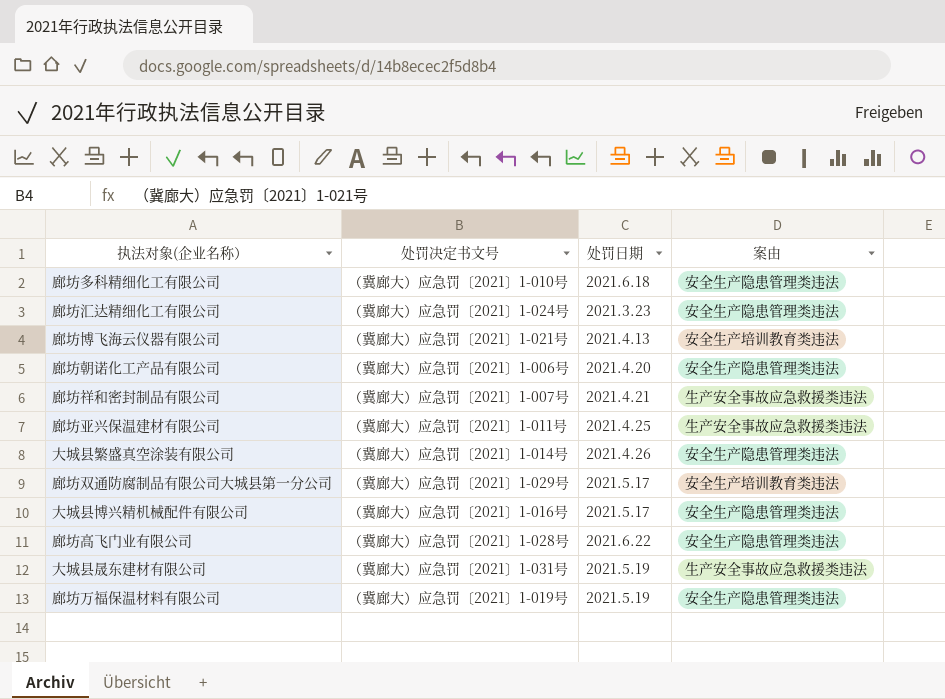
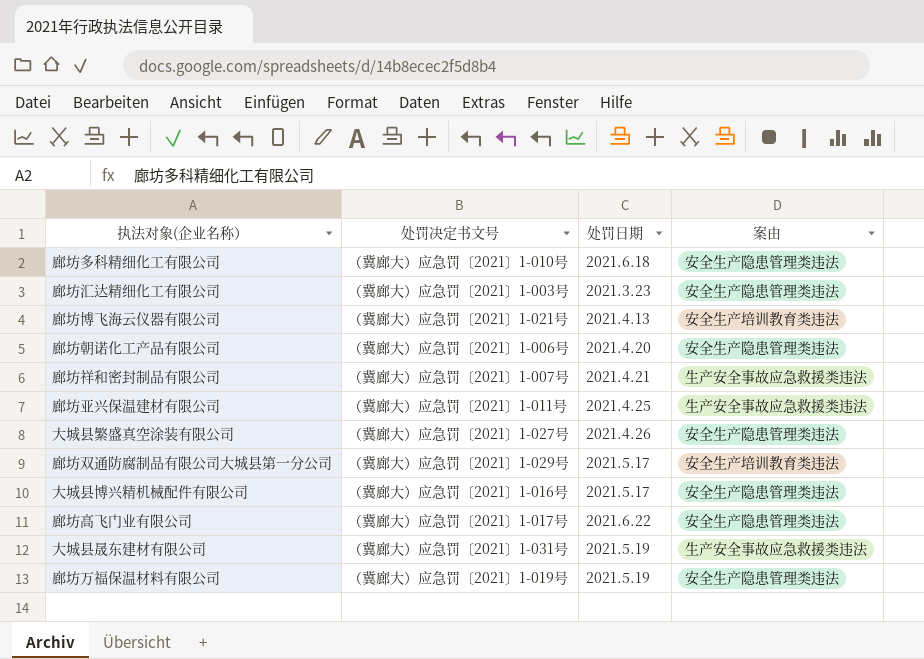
廊坊汇达精细化工有限公司 | 处罚决定书文号: （冀廊大）应急罚〔2021〕1-024号 -> （冀廊大）应急罚〔2021〕1-003号
大城县繁盛真空涂装有限公司 | 处罚决定书文号: （冀廊大）应急罚〔2021〕1-014号 -> （冀廊大）应急罚〔2021〕1-027号
廊坊高飞门业有限公司 | 处罚决定书文号: （冀廊大）应急罚〔2021〕1-028号 -> （冀廊大）应急罚〔2021〕1-017号

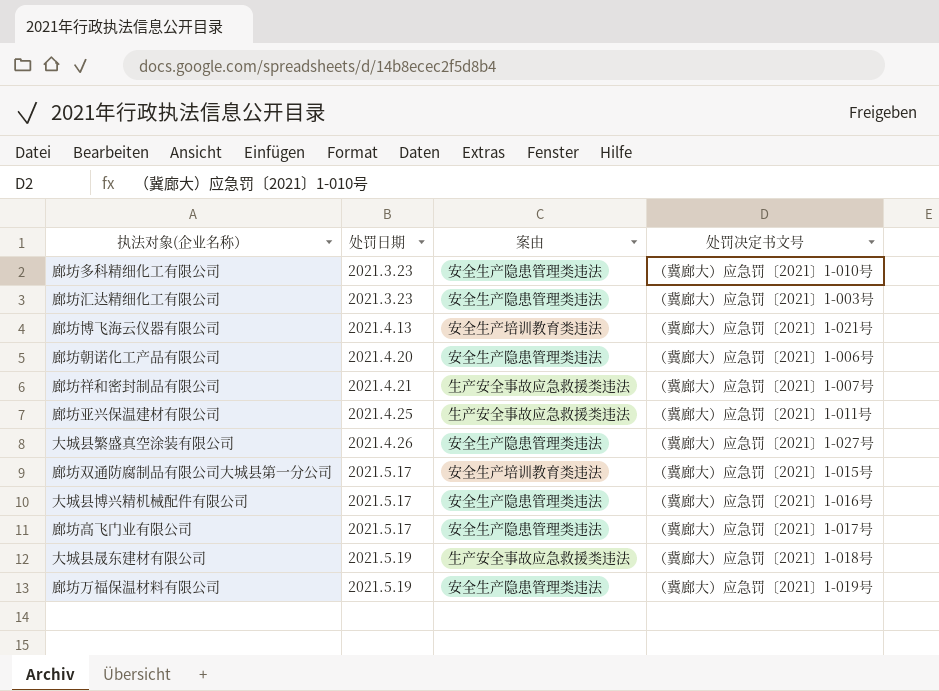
column 处罚决定书文号 | position: 2 -> 4
廊坊多科精细化工有限公司 | 处罚日期: 2021.6.18 -> 2021.3.23
廊坊双通防腐制品有限公司大城县第一分公司 | 处罚决定书文号: （冀廊大）应急罚〔2021〕1-029号 -> （冀廊大）应急罚〔2021〕1-015号
廊坊高飞门业有限公司 | 处罚日期: 2021.6.22 -> 2021.5.17
大城县晟东建材有限公司 | 处罚决定书文号: （冀廊大）应急罚〔2021〕1-031号 -> （冀廊大）应急罚〔2021〕1-018号

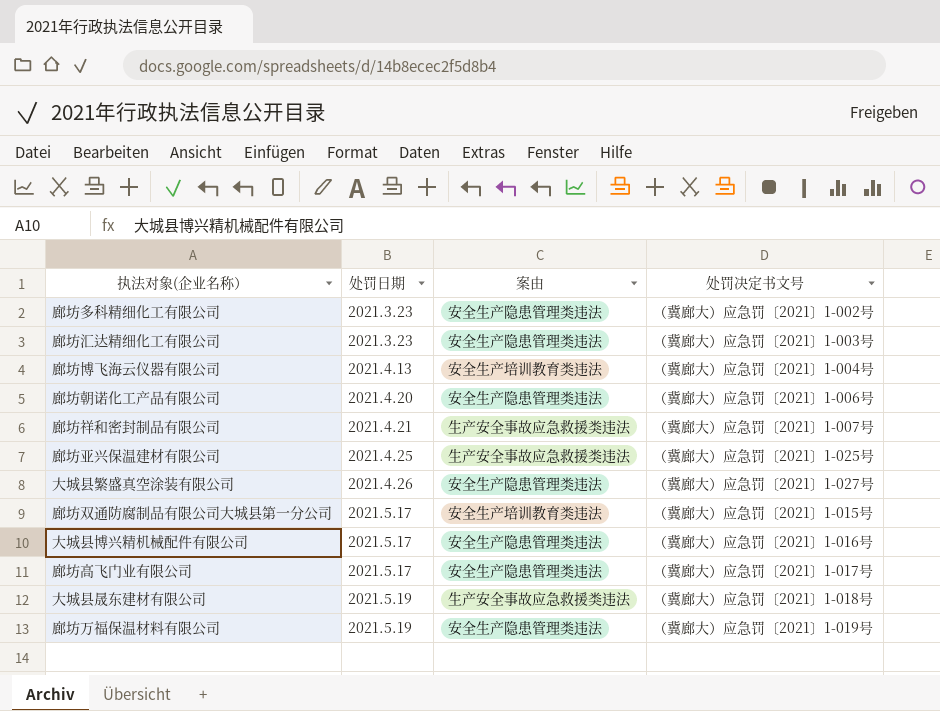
廊坊多科精细化工有限公司 | 处罚决定书文号: （冀廊大）应急罚〔2021〕1-010号 -> （冀廊大）应急罚〔2021〕1-002号
廊坊博飞海云仪器有限公司 | 处罚决定书文号: （冀廊大）应急罚〔2021〕1-021号 -> （冀廊大）应急罚〔2021〕1-004号
廊坊亚兴保温建材有限公司 | 处罚决定书文号: （冀廊大）应急罚〔2021〕1-011号 -> （冀廊大）应急罚〔2021〕1-025号

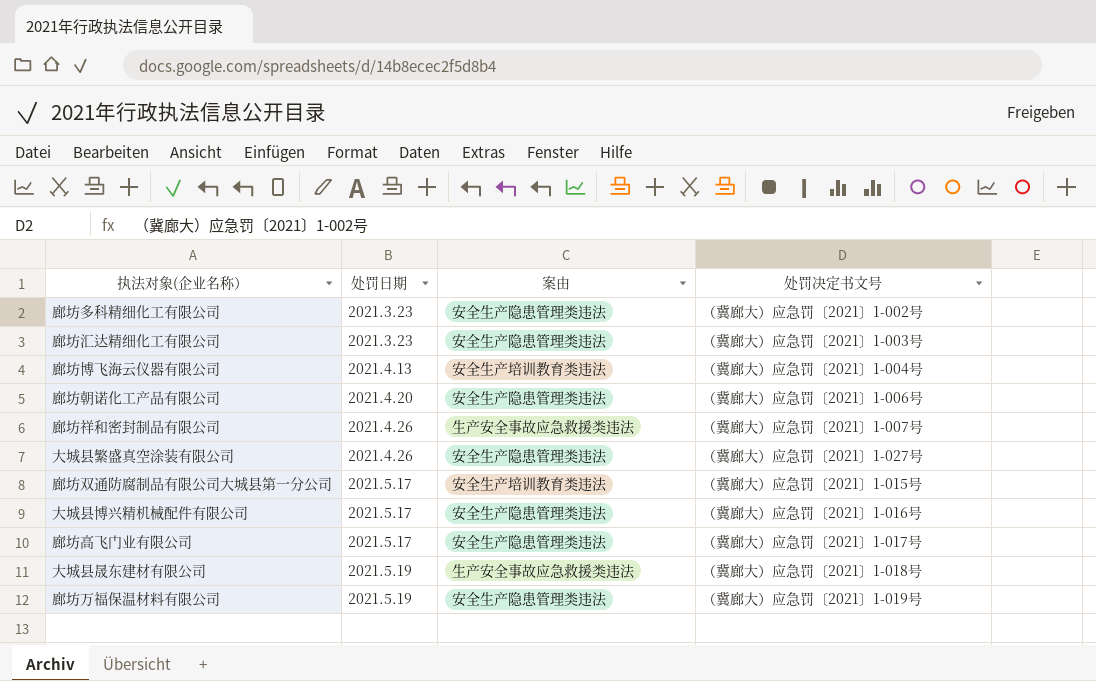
row 廊坊亚兴保温建材有限公司: 2021.4.25 | 生产安全事故应急救援类违法 | （冀廊大）应急罚〔2021〕1-025号 -> none
廊坊祥和密封制品有限公司 | 处罚日期: 2021.4.21 -> 2021.4.26

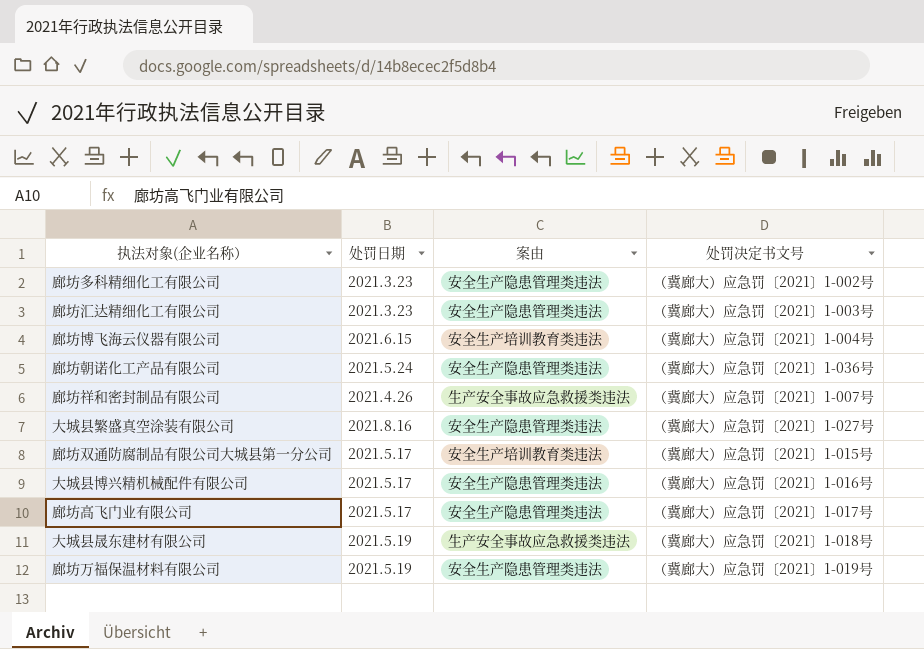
廊坊博飞海云仪器有限公司 | 处罚日期: 2021.4.13 -> 2021.6.15
廊坊朝诺化工产品有限公司 | 处罚日期: 2021.4.20 -> 2021.5.24
廊坊朝诺化工产品有限公司 | 处罚决定书文号: （冀廊大）应急罚〔2021〕1-006号 -> （冀廊大）应急罚〔2021〕1-036号
大城县繁盛真空涂装有限公司 | 处罚日期: 2021.4.26 -> 2021.8.16

